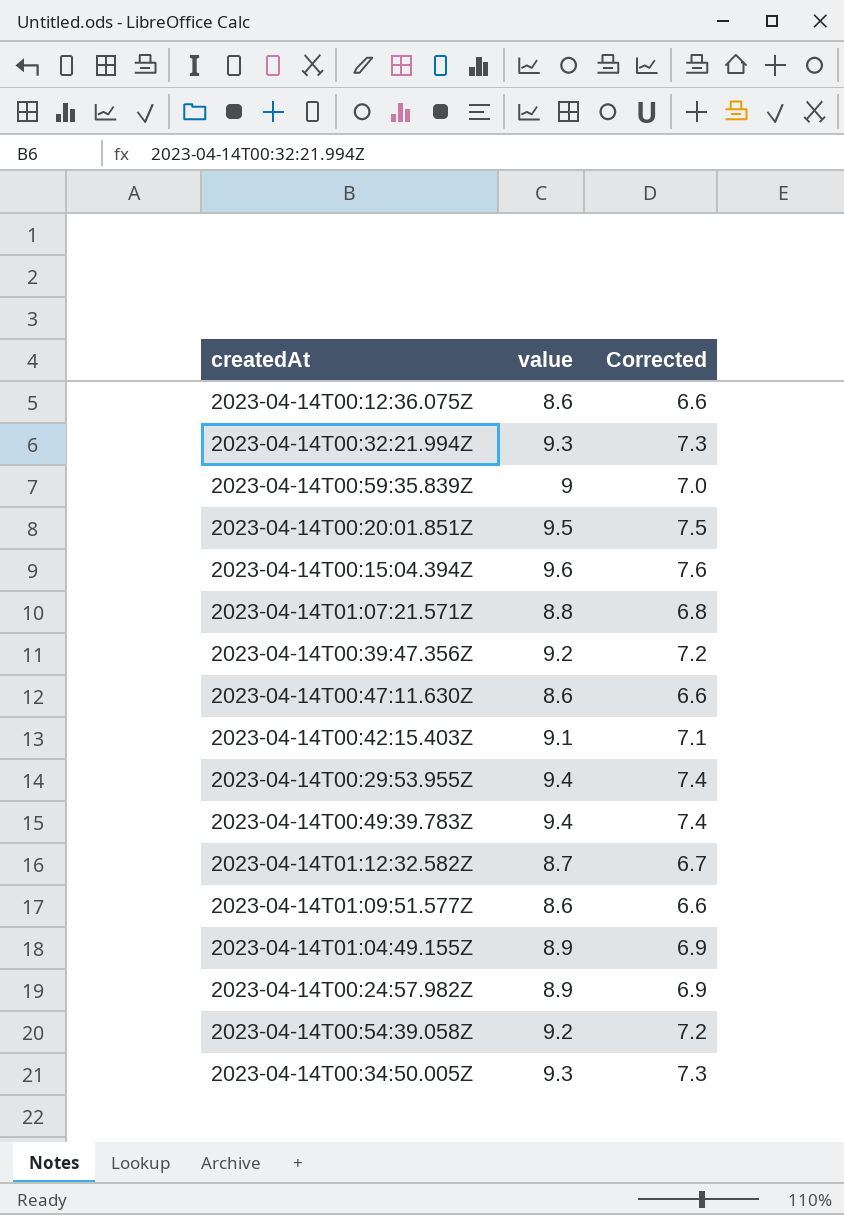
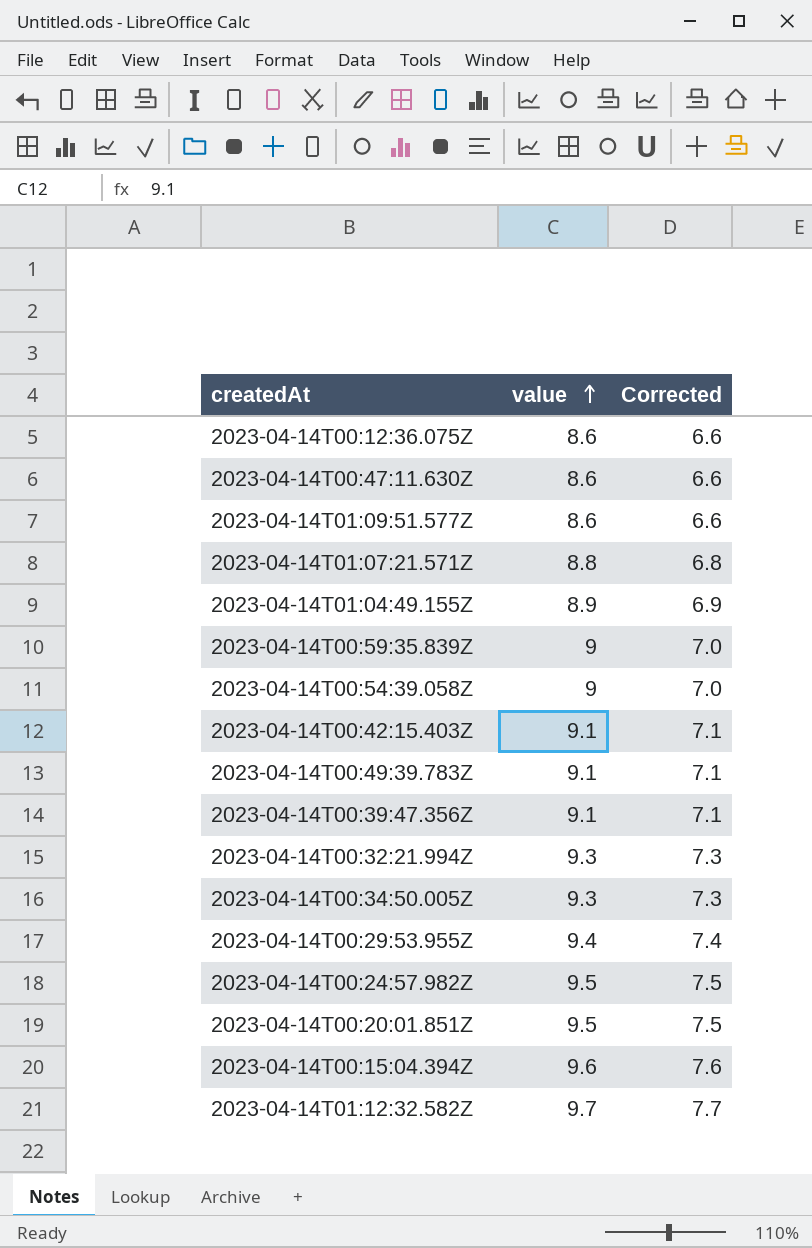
row order: none -> value ascending
2023-04-14T00:54:39.058Z | value: 9.2 -> 9
2023-04-14T00:54:39.058Z | Corrected: 7.2 -> 7.0
2023-04-14T00:49:39.783Z | value: 9.4 -> 9.1
2023-04-14T00:49:39.783Z | Corrected: 7.4 -> 7.1
2023-04-14T00:39:47.356Z | value: 9.2 -> 9.1
2023-04-14T00:39:47.356Z | Corrected: 7.2 -> 7.1
2023-04-14T00:24:57.982Z | value: 8.9 -> 9.5
2023-04-14T00:24:57.982Z | Corrected: 6.9 -> 7.5
2023-04-14T01:12:32.582Z | value: 8.7 -> 9.7
2023-04-14T01:12:32.582Z | Corrected: 6.7 -> 7.7

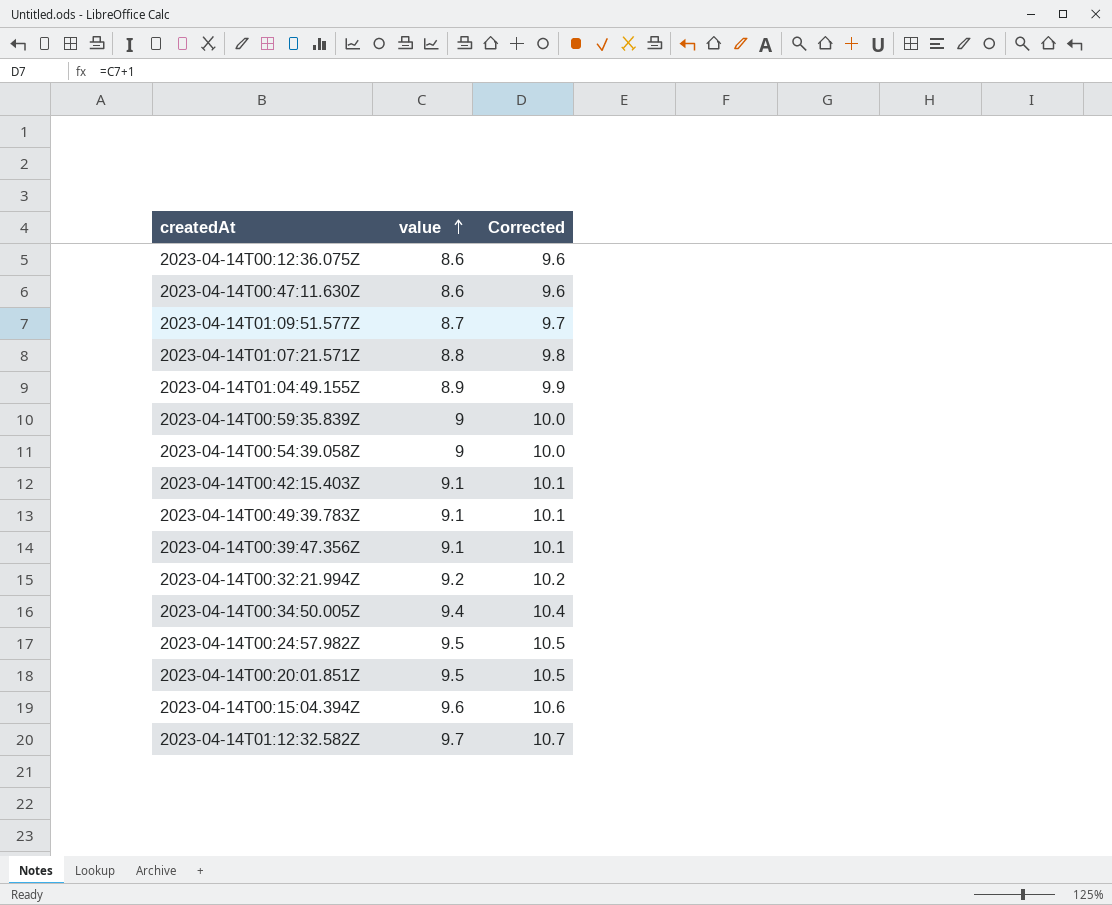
column Corrected | formula: [value] - 2 -> [value] + 1
row 2023-04-14T00:29:53.955Z: 9.4 | 7.4 -> none
2023-04-14T01:09:51.577Z | value: 8.6 -> 8.7
2023-04-14T00:32:21.994Z | value: 9.3 -> 9.2
2023-04-14T00:34:50.005Z | value: 9.3 -> 9.4

